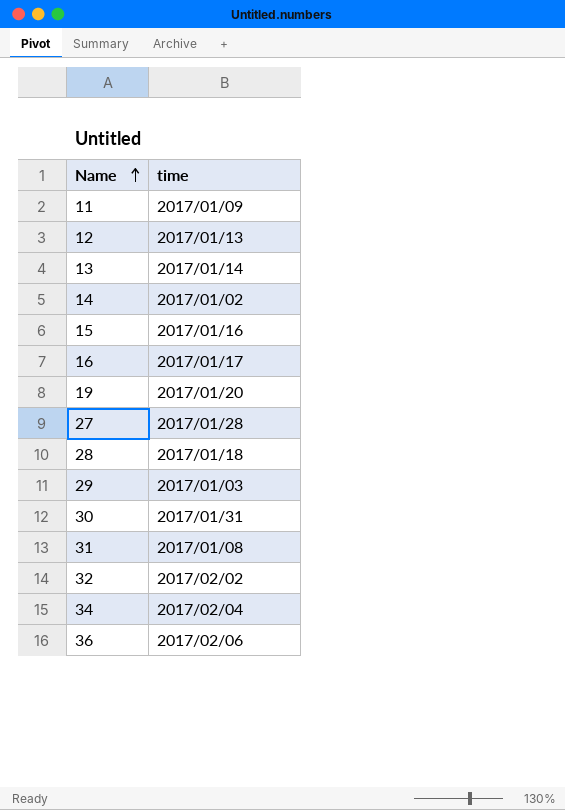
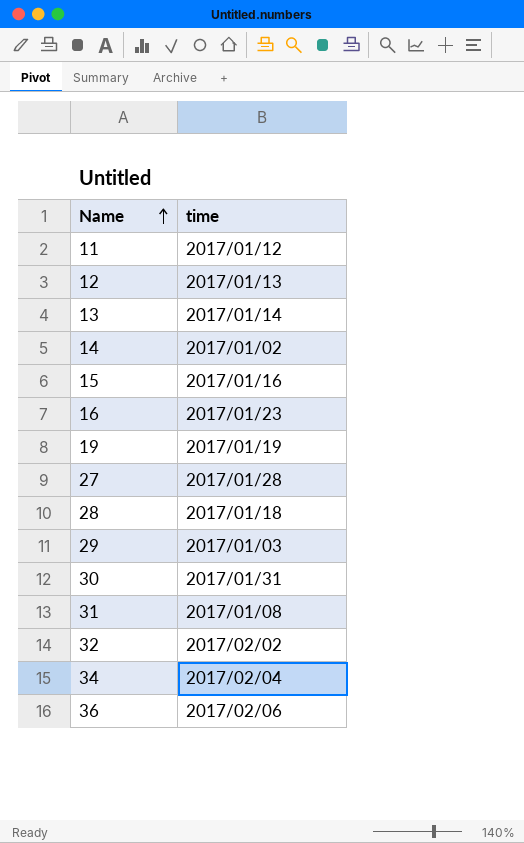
11 | time: 2017/01/09 -> 2017/01/12
16 | time: 2017/01/17 -> 2017/01/23
19 | time: 2017/01/20 -> 2017/01/19

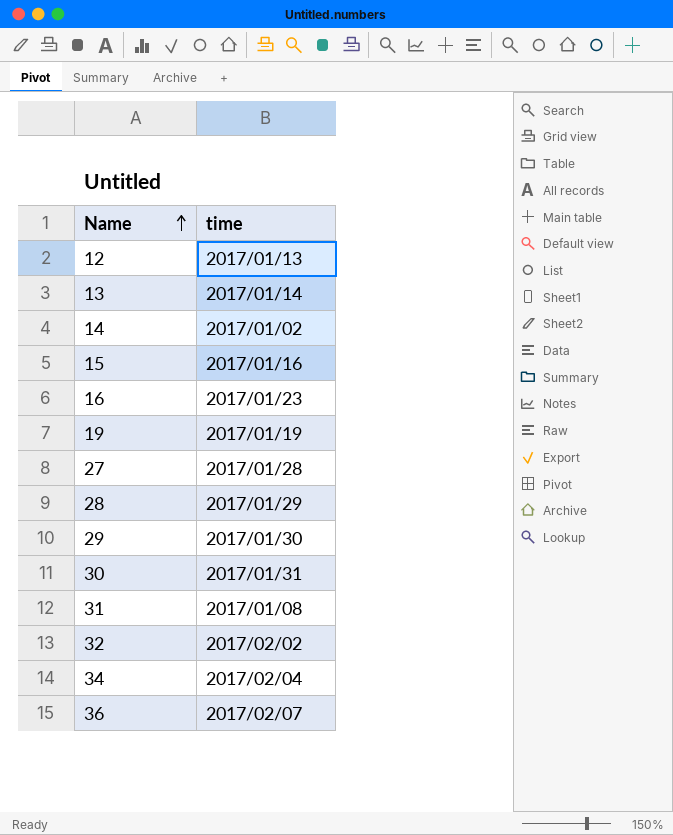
row 11: 2017/01/12 -> none
28 | time: 2017/01/18 -> 2017/01/29
29 | time: 2017/01/03 -> 2017/01/30
36 | time: 2017/02/06 -> 2017/02/07

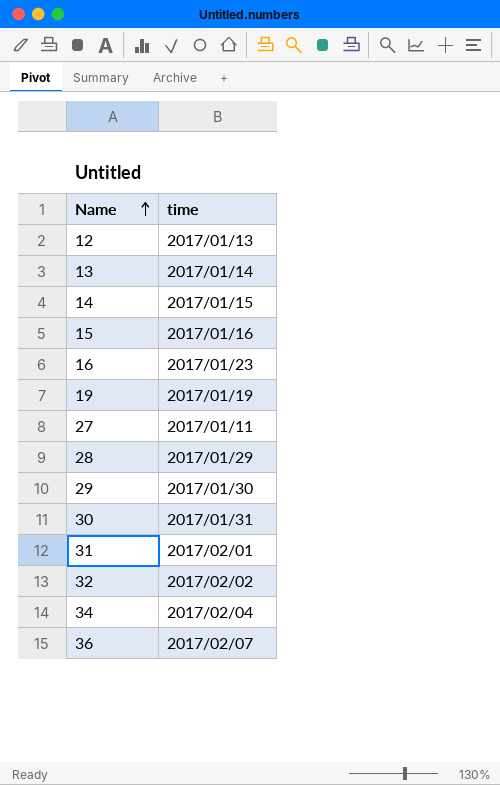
14 | time: 2017/01/02 -> 2017/01/15
27 | time: 2017/01/28 -> 2017/01/11
31 | time: 2017/01/08 -> 2017/02/01

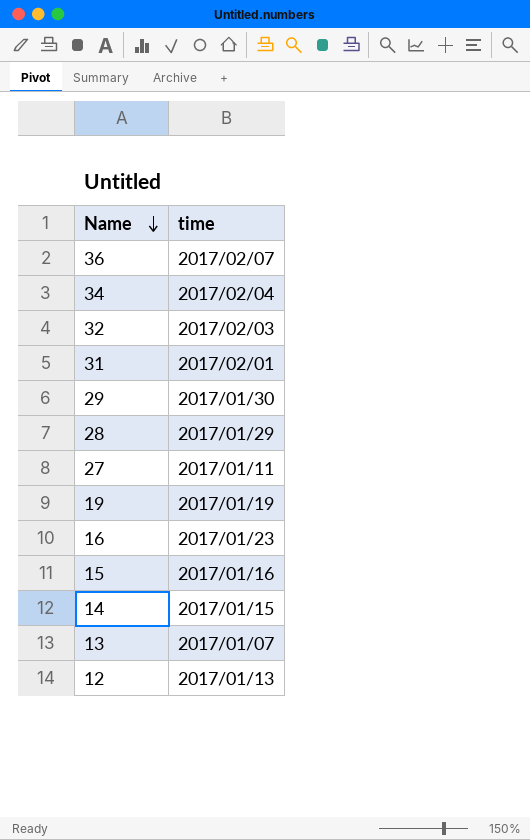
row order: Name ascending -> Name descending
row 30: 2017/01/31 -> none
32 | time: 2017/02/02 -> 2017/02/03
13 | time: 2017/01/14 -> 2017/01/07

